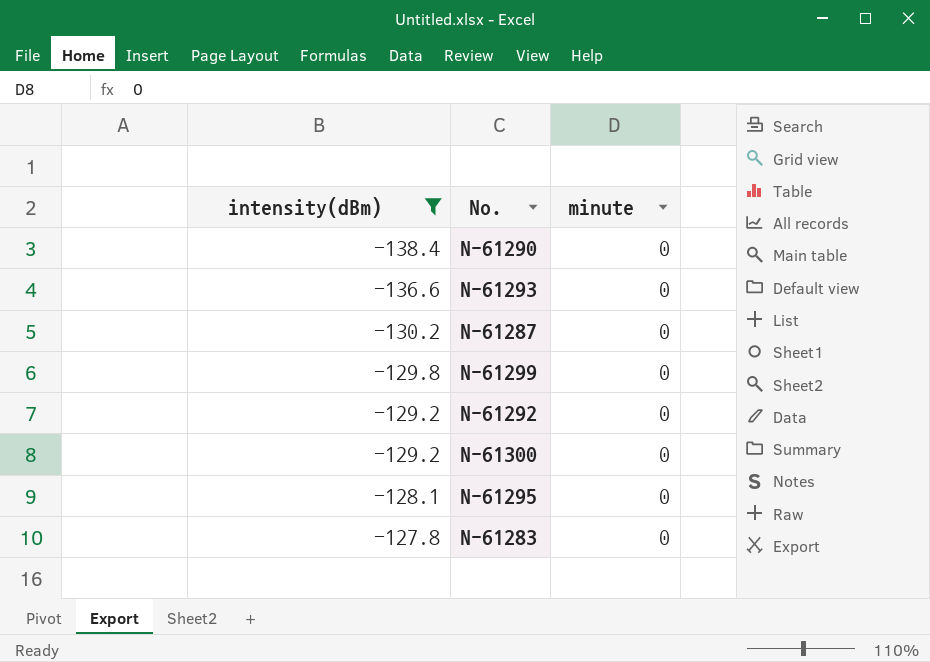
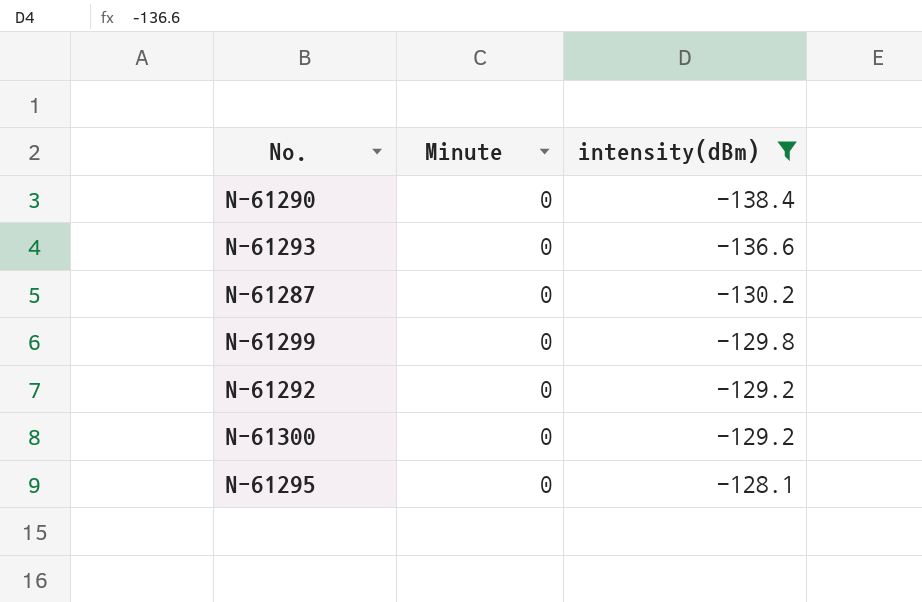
column name: minute -> Minute
column intensity(dBm) | position: 1 -> 3
row N-61283: -127.8 | 0 -> none

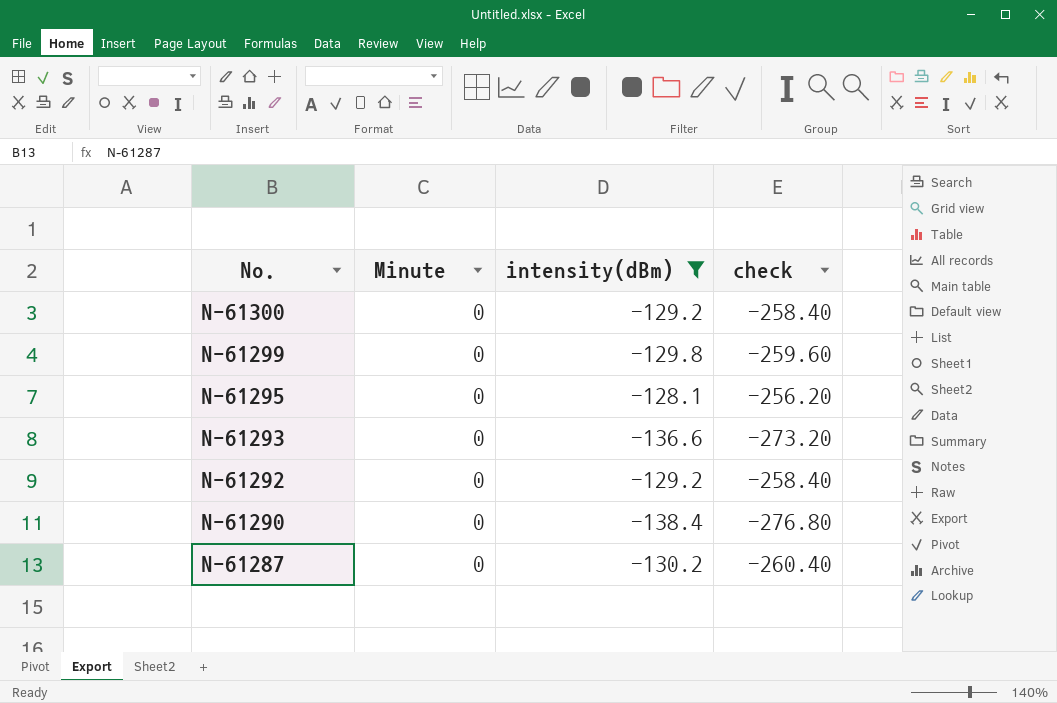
row order: intensity(dBm) ascending -> No. descending
column check | formula: none -> [intensity(dBm)] * 2

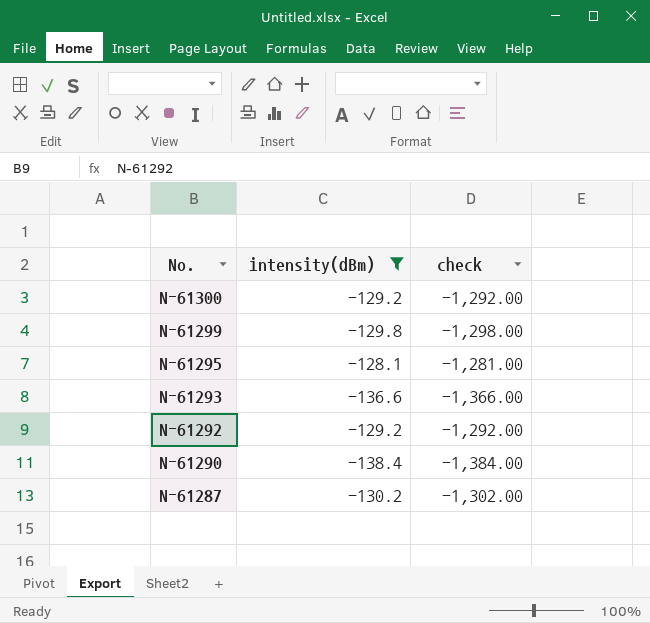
column Minute | position: 2 -> none
column check | formula: [intensity(dBm)] * 2 -> [intensity(dBm)] * 10

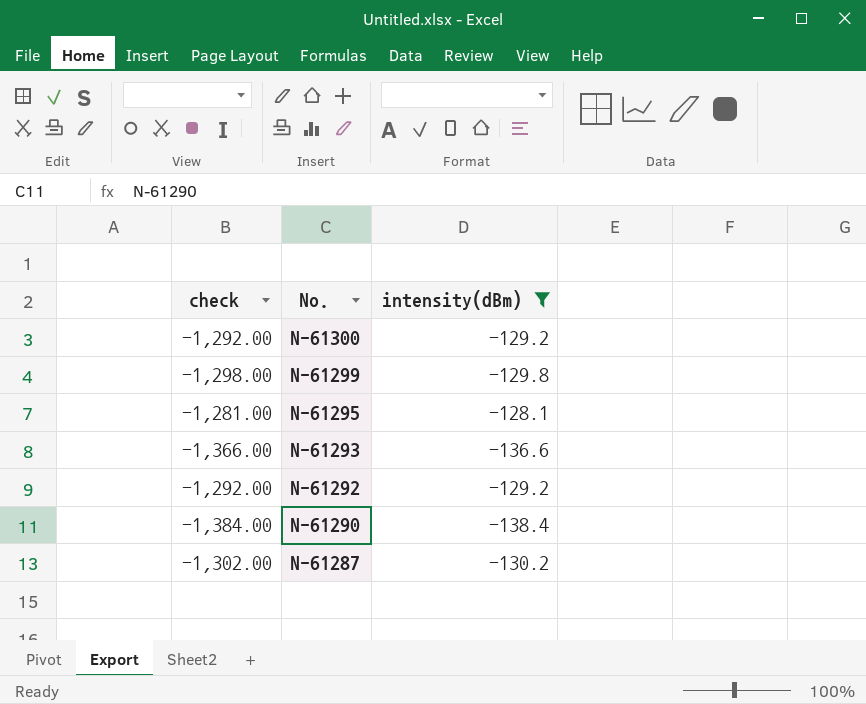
column check | position: 3 -> 1

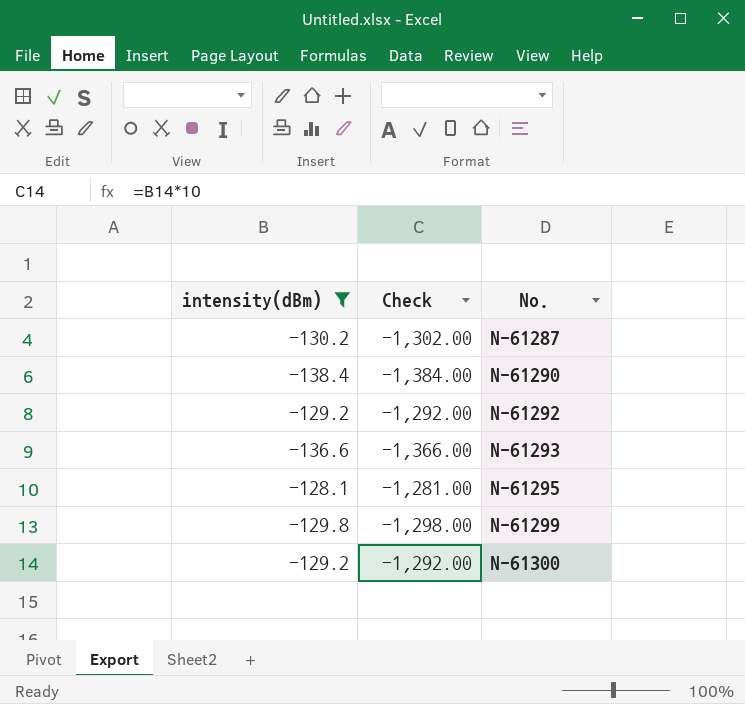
row order: No. descending -> No. ascending
column intensity(dBm) | position: 3 -> 1
column name: check -> Check

